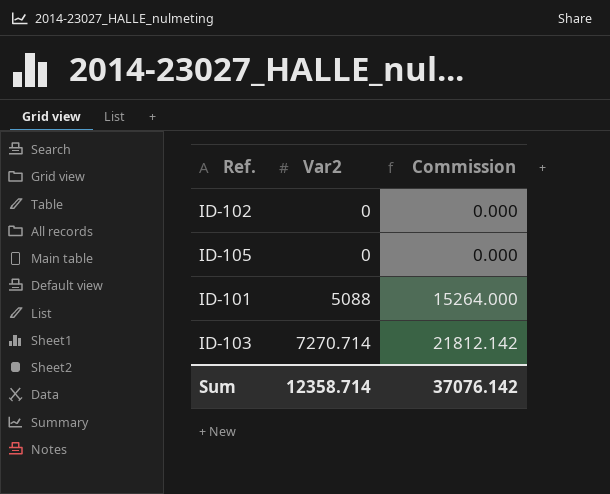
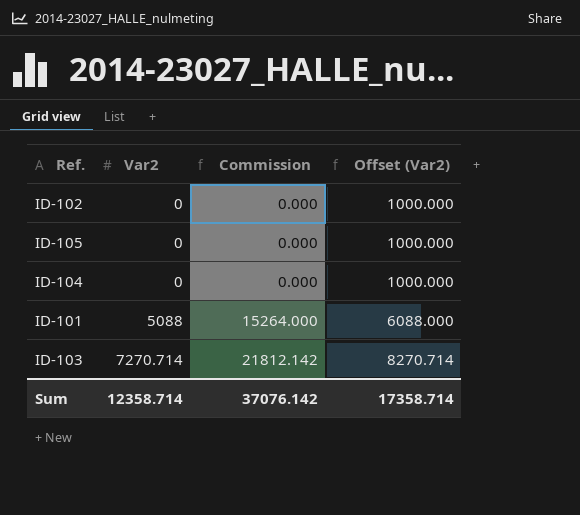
column Offset (Var2) | formula: none -> [Var2] + 1000
row ID-104: none -> 0 | 0.000 | 1000.000

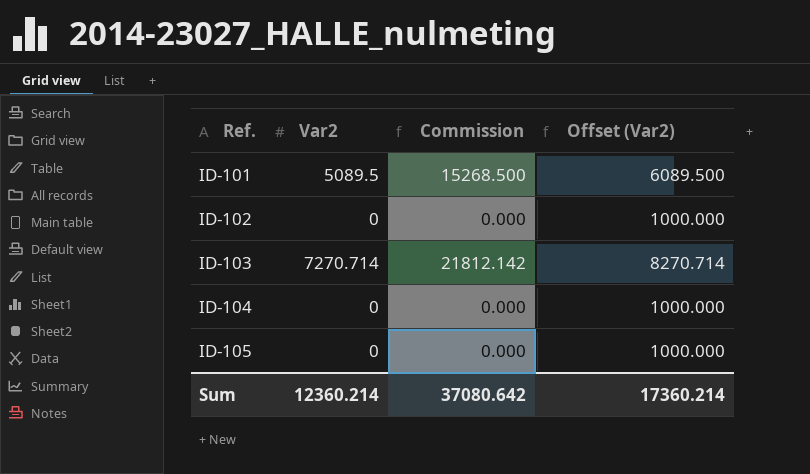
row order: Var2 ascending -> Ref. ascending
ID-101 | Var2: 5088 -> 5089.5
ID-101 | Commission: 15264.000 -> 15268.500
ID-101 | Offset (Var2): 6088.000 -> 6089.500
Sum | Var2: 12358.714 -> 12360.214
Sum | Commission: 37076.142 -> 37080.642
Sum | Offset (Var2): 17358.714 -> 17360.214

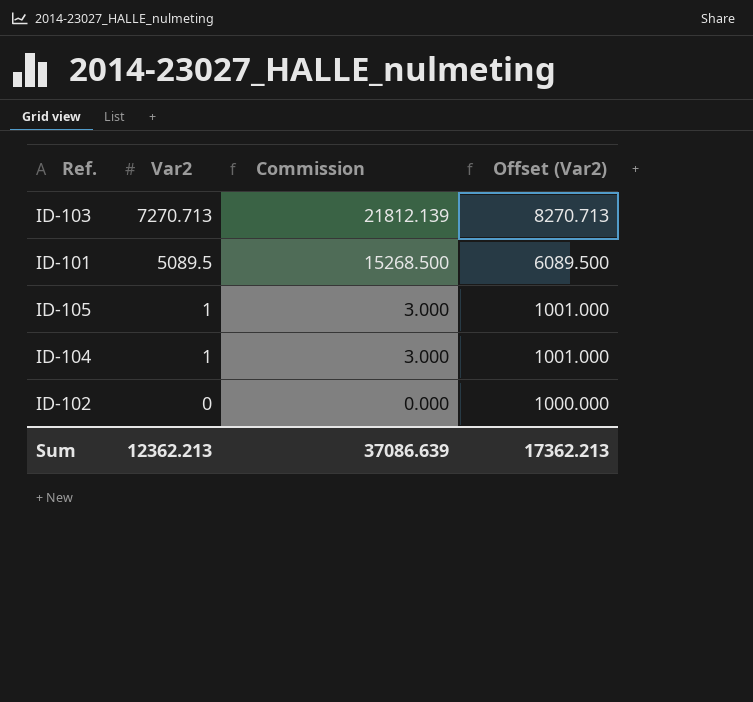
row order: Ref. ascending -> Var2 descending
ID-103 | Var2: 7270.714 -> 7270.713
ID-103 | Commission: 21812.142 -> 21812.139
ID-103 | Offset (Var2): 8270.714 -> 8270.713
ID-105 | Var2: 0 -> 1
ID-105 | Commission: 0.000 -> 3.000
ID-105 | Offset (Var2): 1000.000 -> 1001.000
ID-104 | Var2: 0 -> 1
ID-104 | Commission: 0.000 -> 3.000
ID-104 | Offset (Var2): 1000.000 -> 1001.000
Sum | Var2: 12360.214 -> 12362.213
Sum | Commission: 37080.642 -> 37086.639
Sum | Offset (Var2): 17360.214 -> 17362.213

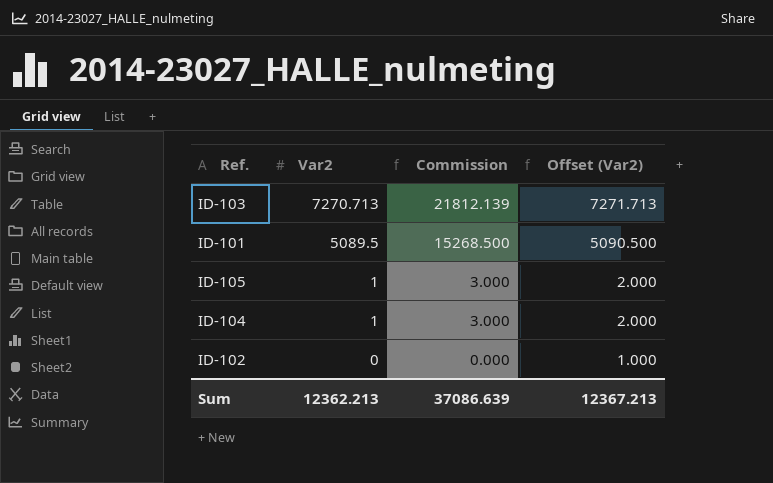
column Offset (Var2) | formula: [Var2] + 1000 -> [Var2] + 1
Sum | Offset (Var2): 17362.213 -> 12367.213

